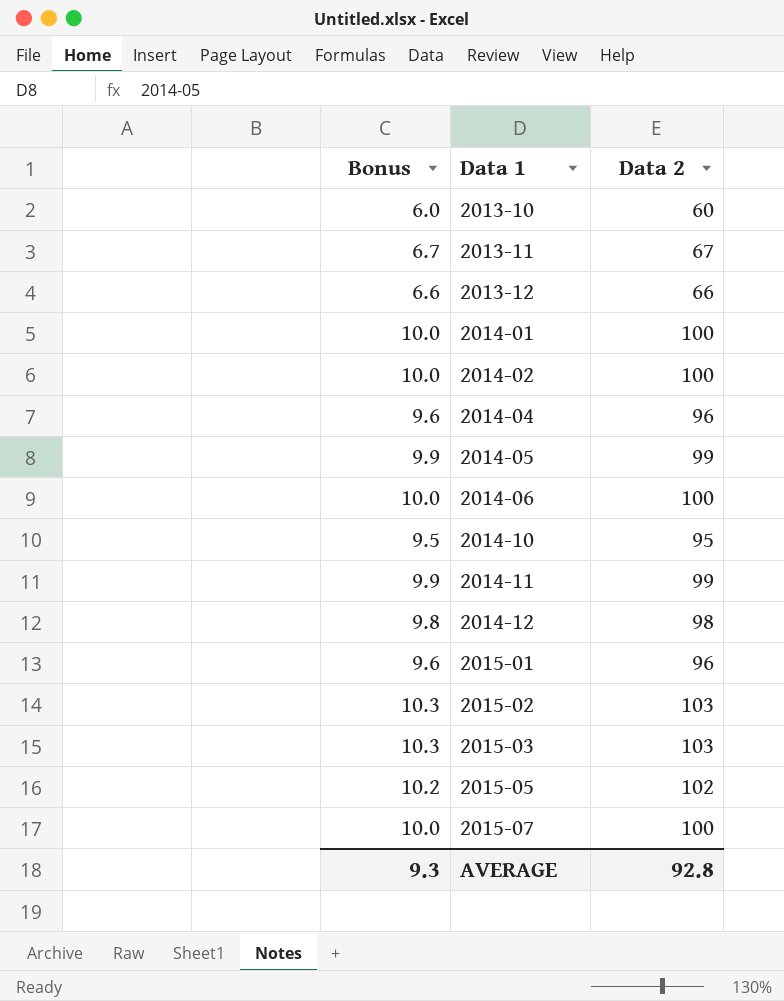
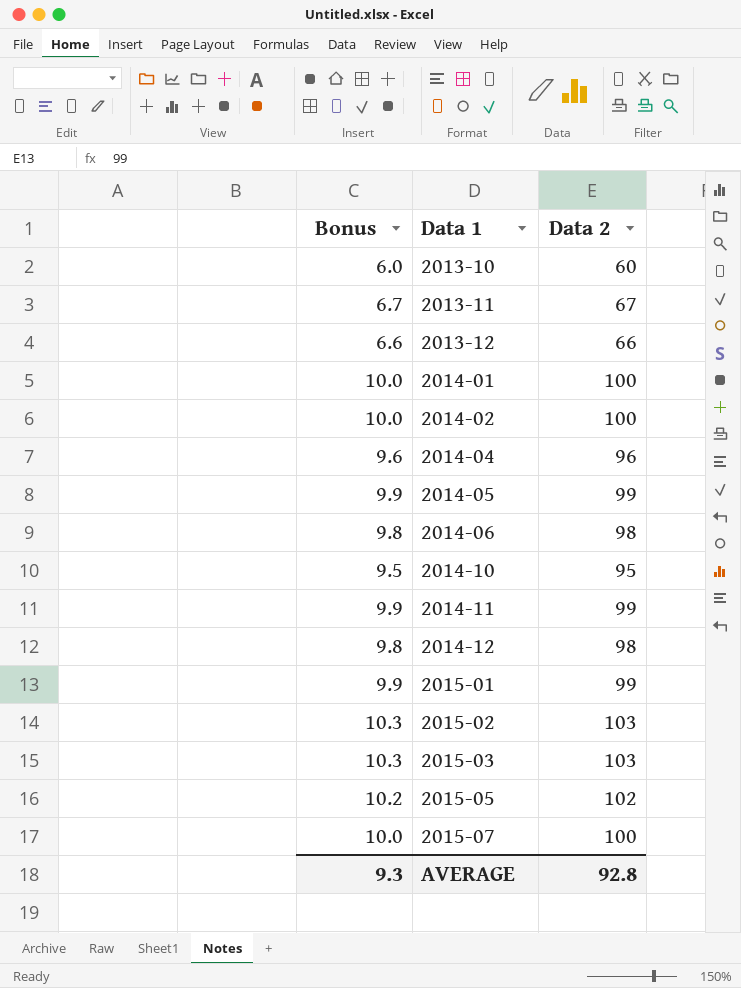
2014-06 | Bonus: 10.0 -> 9.8
2014-06 | Data 2: 100 -> 98
2015-01 | Bonus: 9.6 -> 9.9
2015-01 | Data 2: 96 -> 99

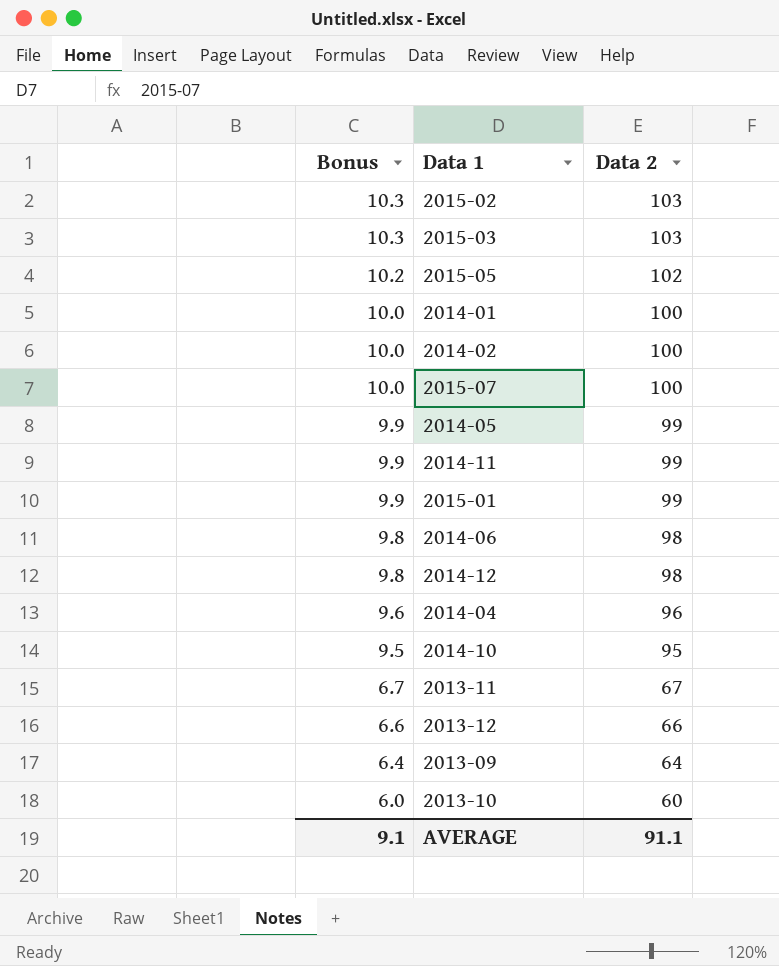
row order: Data 1 ascending -> Bonus descending
row 2013-09: none -> 6.4 | 64
AVERAGE | Bonus: 9.3 -> 9.1
AVERAGE | Data 2: 92.8 -> 91.1

